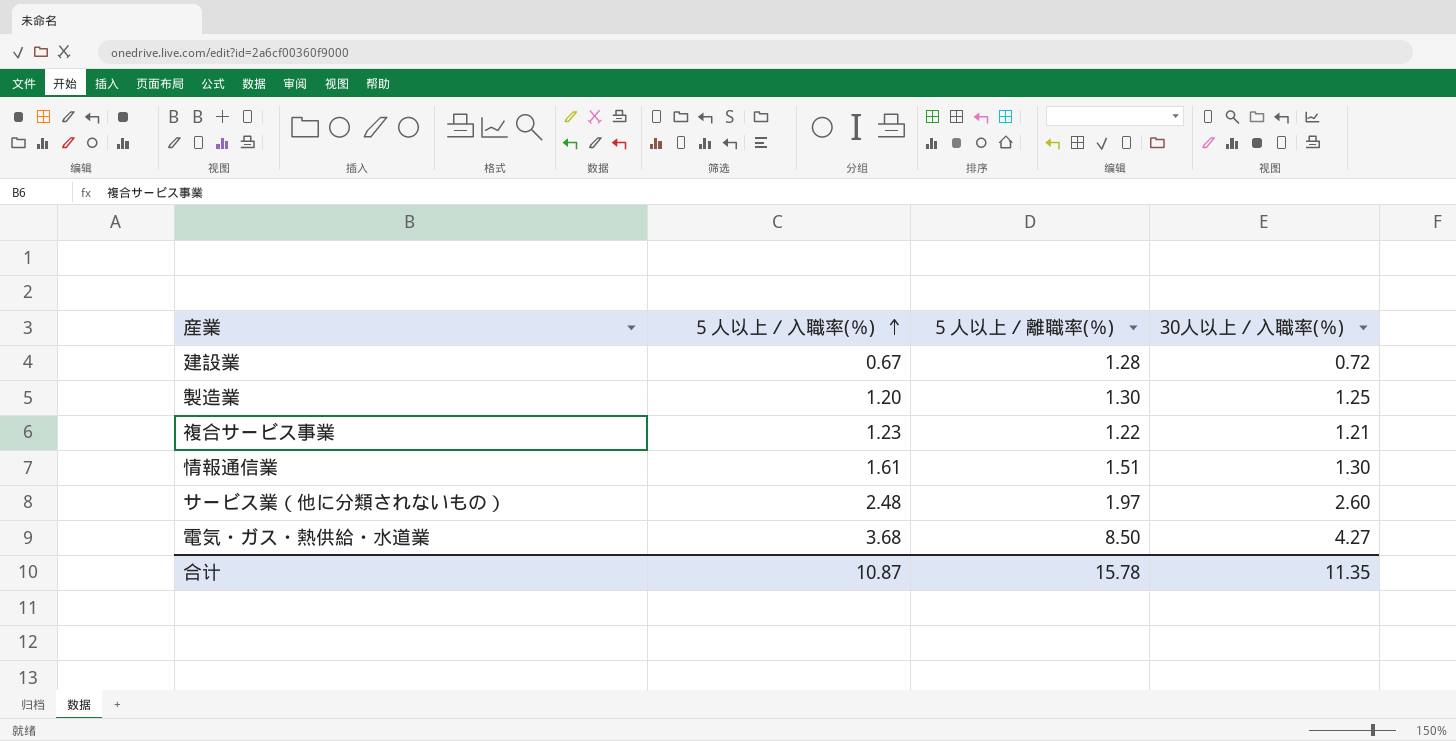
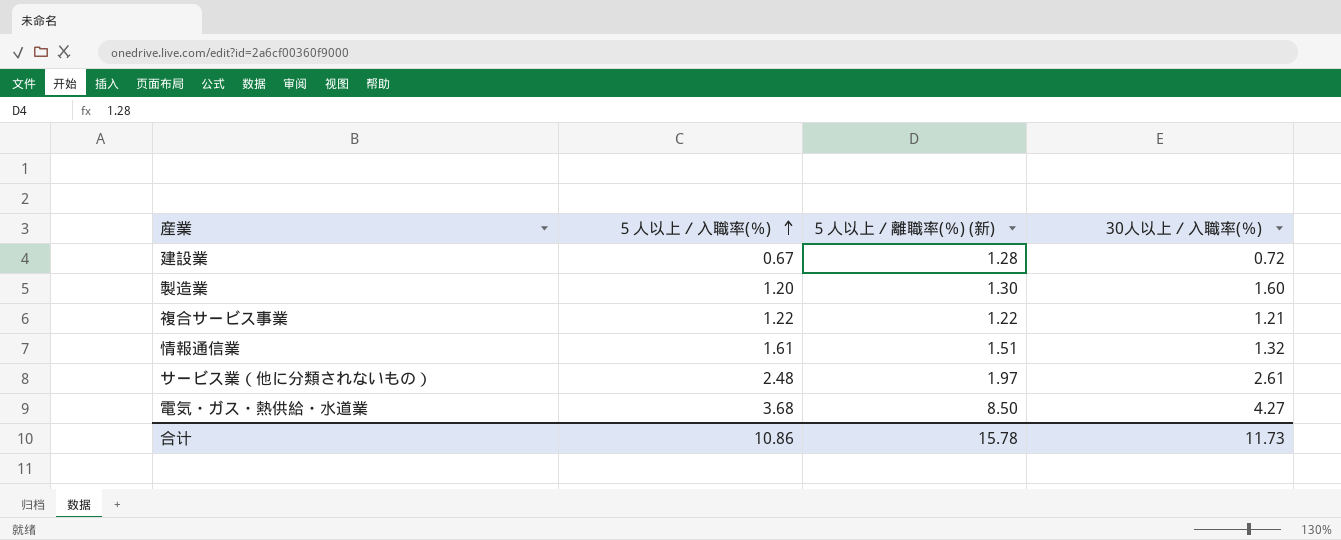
column name: ５人以上／離職率(％) -> ５人以上／離職率(％) (新)
製造業 | 30人以上／入職率(％): 1.25 -> 1.60
複合サービス事業 | ５人以上／入職率(％): 1.23 -> 1.22
情報通信業 | 30人以上／入職率(％): 1.30 -> 1.32
サービス業（他に分類されないもの） | 30人以上／入職率(％): 2.60 -> 2.61
合计 | ５人以上／入職率(％): 10.87 -> 10.86
合计 | 30人以上／入職率(％): 11.35 -> 11.73

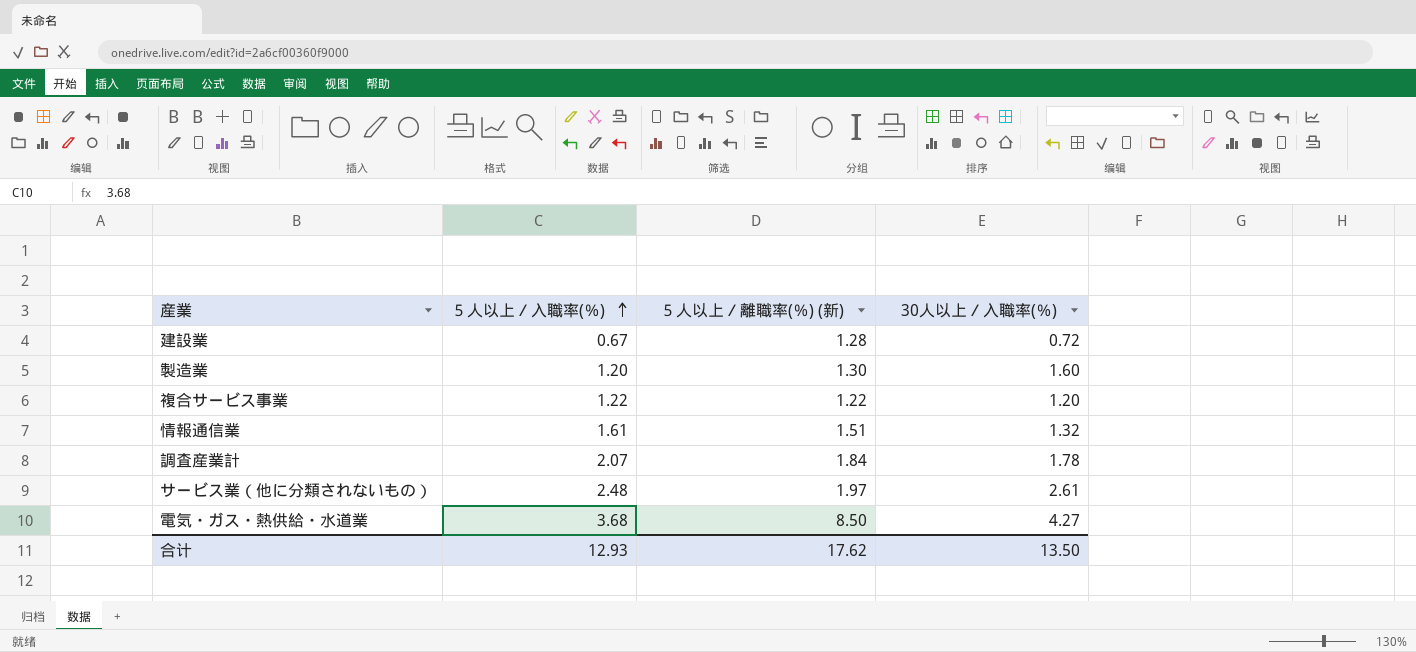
複合サービス事業 | 30人以上／入職率(％): 1.21 -> 1.20
row 調査産業計: none -> 2.07 | 1.84 | 1.78
合计 | ５人以上／入職率(％): 10.86 -> 12.93
合计 | ５人以上／離職率(％) (新): 15.78 -> 17.62
合计 | 30人以上／入職率(％): 11.73 -> 13.50

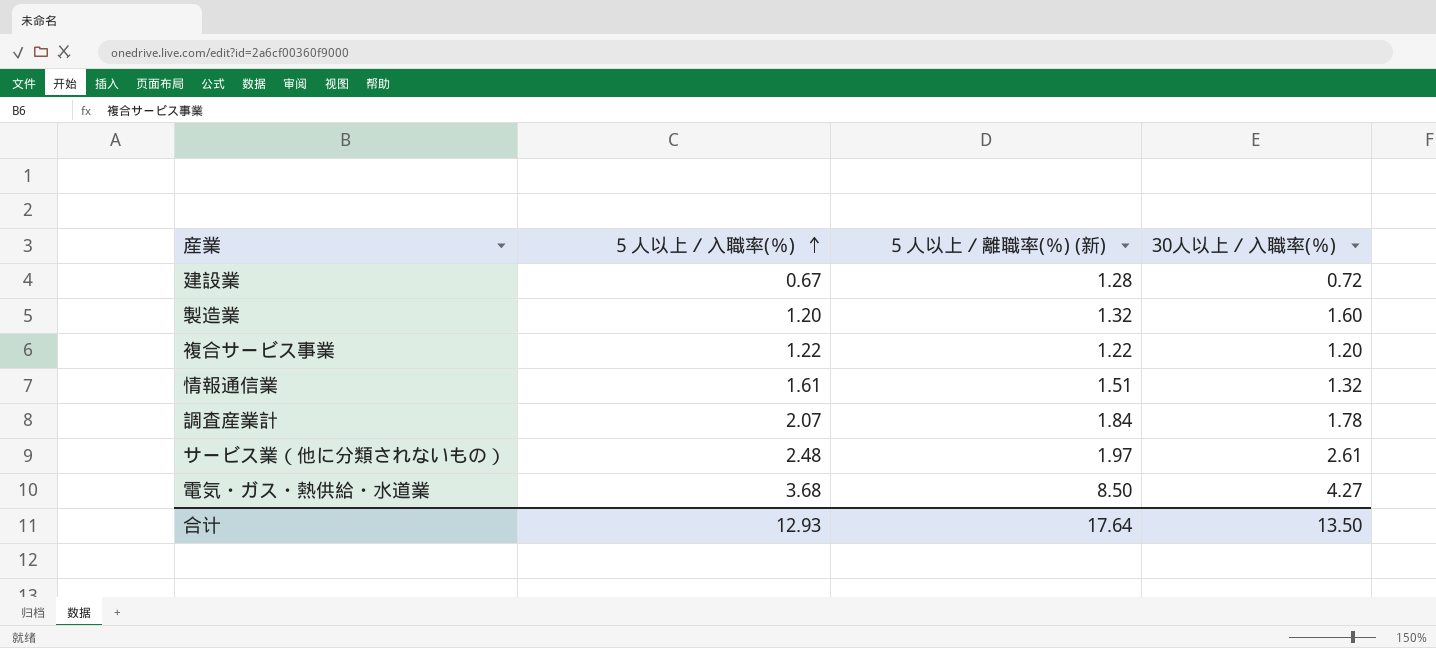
製造業 | ５人以上／離職率(％) (新): 1.30 -> 1.32
合计 | ５人以上／離職率(％) (新): 17.62 -> 17.64

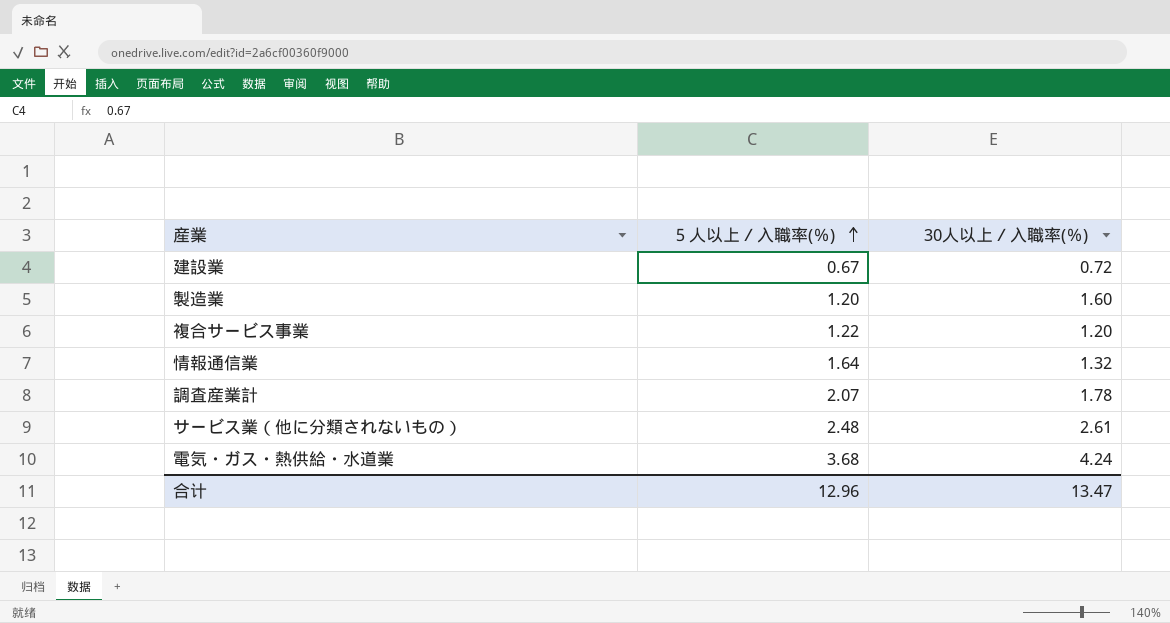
column ５人以上／離職率(％) (新) | position: 3 -> none
情報通信業 | ５人以上／入職率(％): 1.61 -> 1.64
電気・ガス・熱供給・水道業 | 30人以上／入職率(％): 4.27 -> 4.24
合计 | ５人以上／入職率(％): 12.93 -> 12.96
合计 | 30人以上／入職率(％): 13.50 -> 13.47

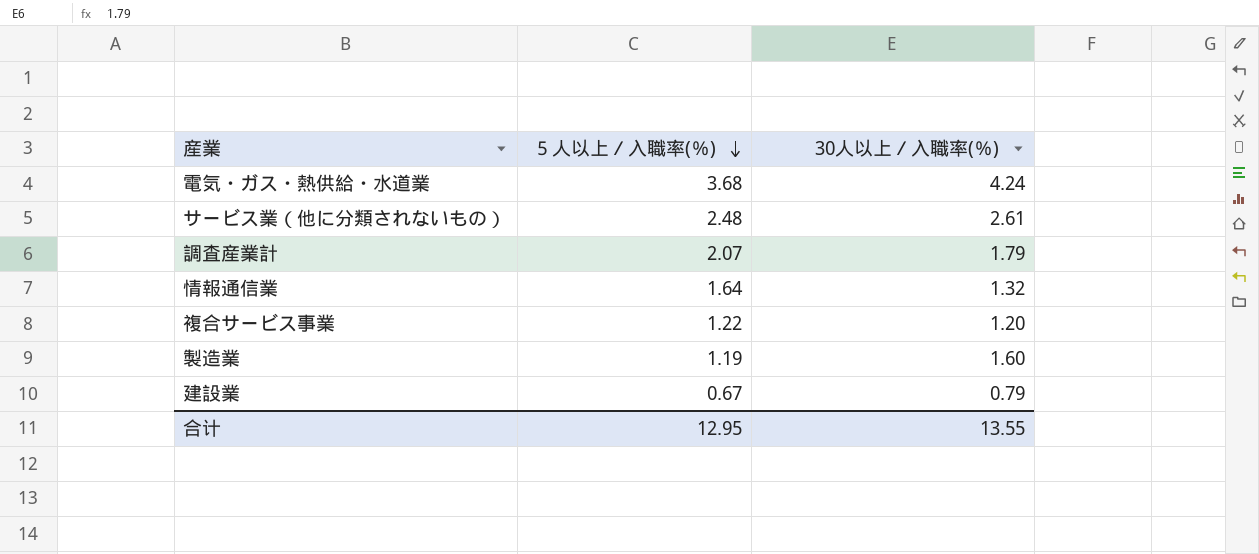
row order: ５人以上／入職率(％) ascending -> ５人以上／入職率(％) descending
調査産業計 | 30人以上／入職率(％): 1.78 -> 1.79
製造業 | ５人以上／入職率(％): 1.20 -> 1.19
建設業 | 30人以上／入職率(％): 0.72 -> 0.79
合计 | ５人以上／入職率(％): 12.96 -> 12.95
合计 | 30人以上／入職率(％): 13.47 -> 13.55

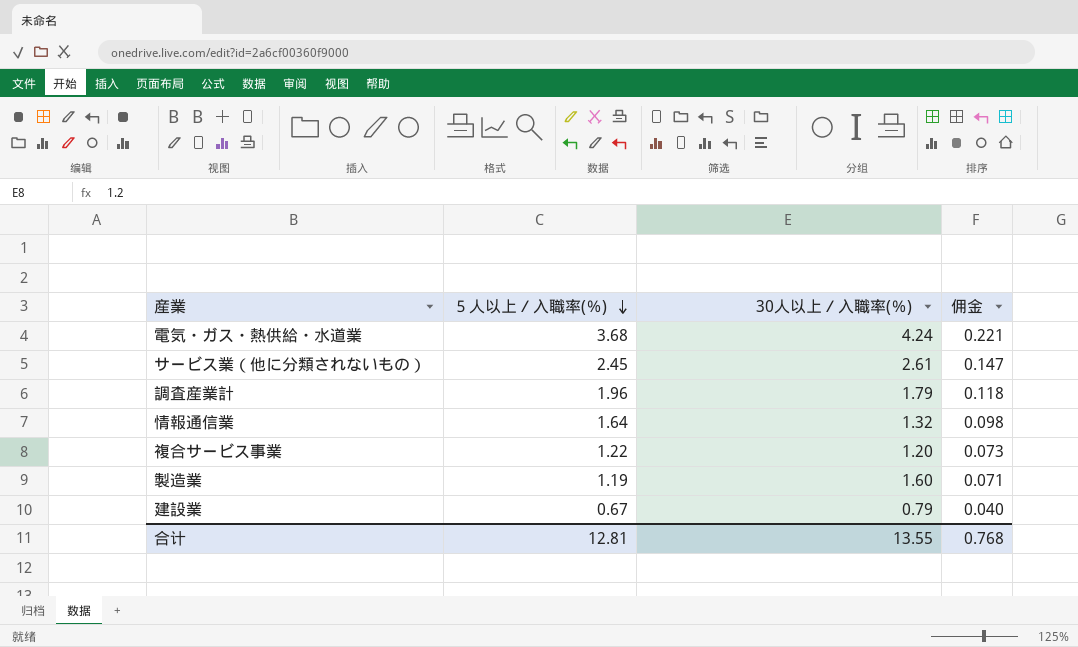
column 佣金 | formula: none -> [５人以上／入職率(％)] * 0.06
サービス業（他に分類されないもの） | ５人以上／入職率(％): 2.48 -> 2.45
調査産業計 | ５人以上／入職率(％): 2.07 -> 1.96
合计 | ５人以上／入職率(％): 12.95 -> 12.81

